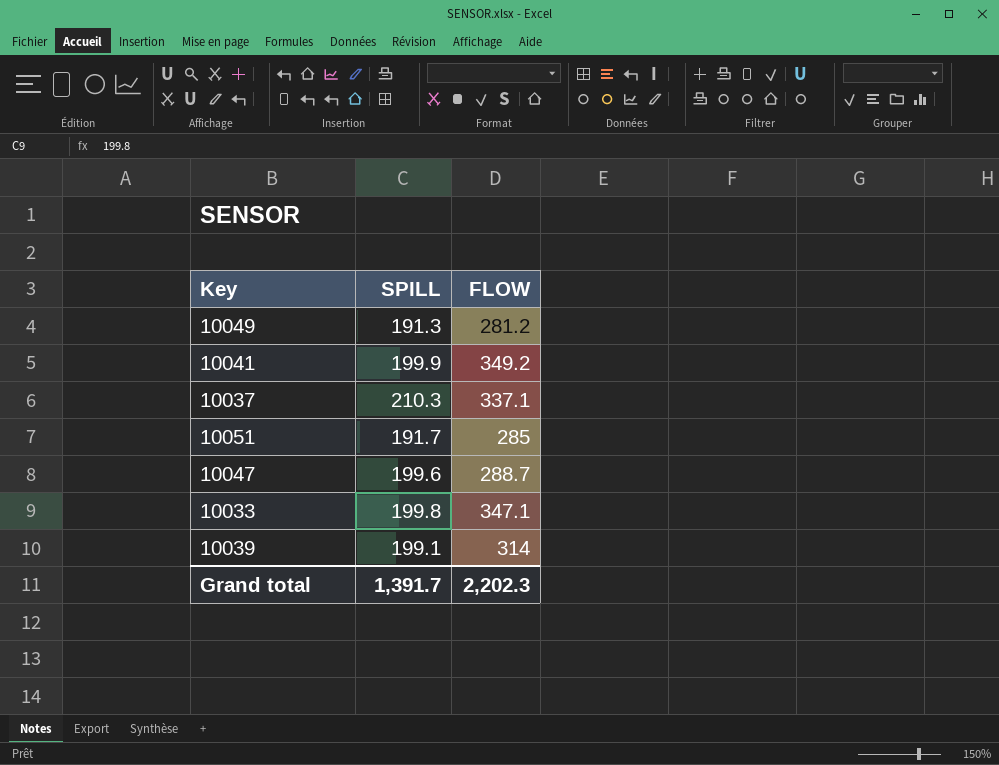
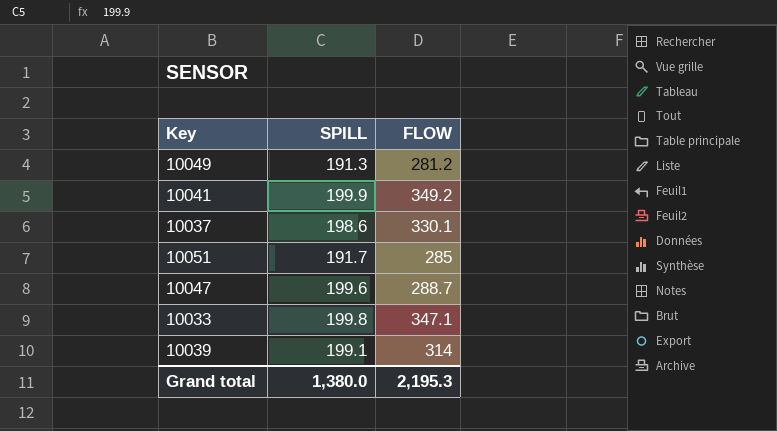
10037 | SPILL: 210.3 -> 198.6
10037 | FLOW: 337.1 -> 330.1
Grand total | SPILL: 1,391.7 -> 1,380.0
Grand total | FLOW: 2,202.3 -> 2,195.3

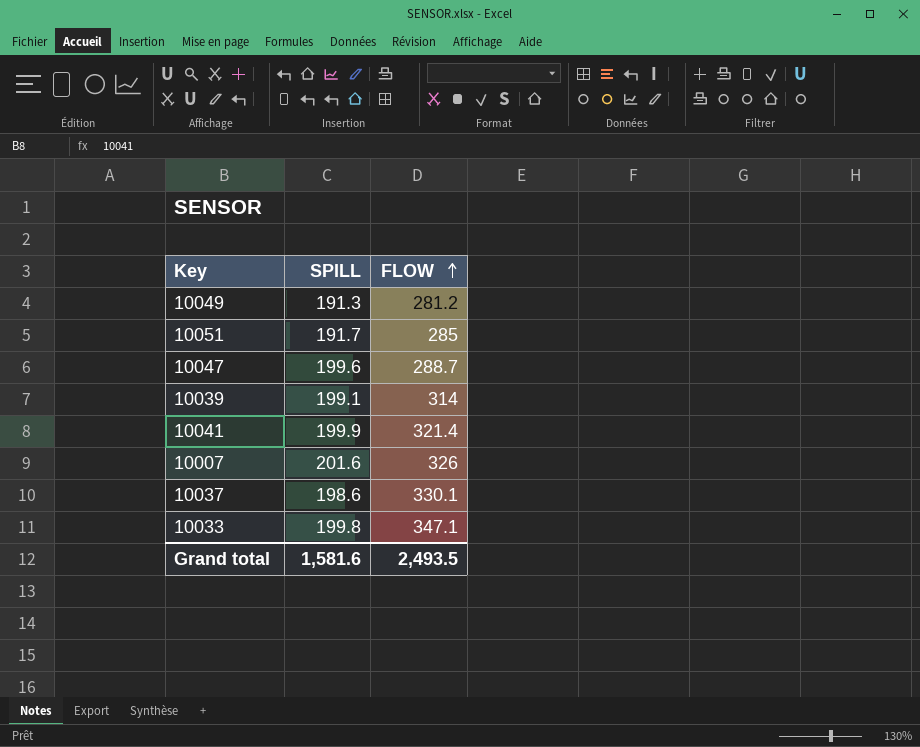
row order: none -> FLOW ascending
10041 | FLOW: 349.2 -> 321.4
row 10007: none -> 201.6 | 326
Grand total | SPILL: 1,380.0 -> 1,581.6
Grand total | FLOW: 2,195.3 -> 2,493.5

